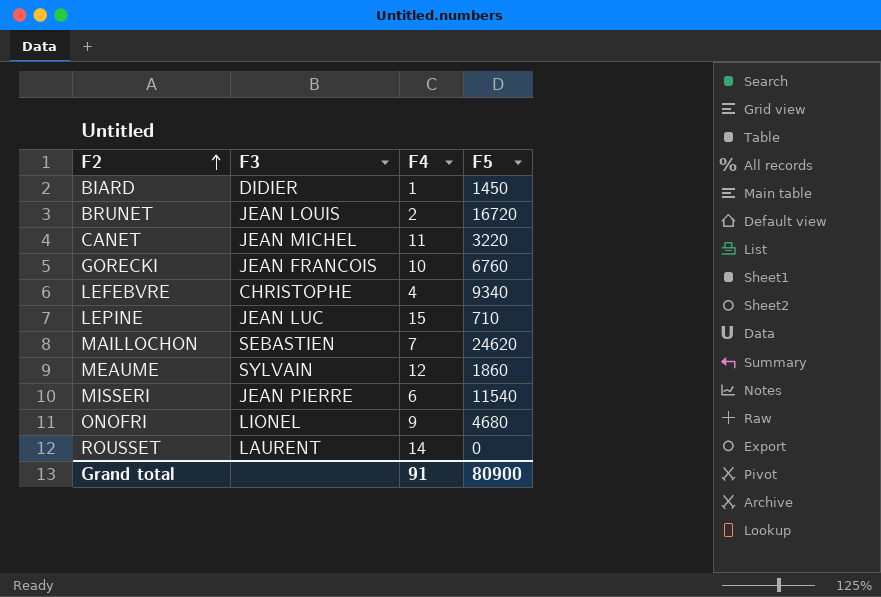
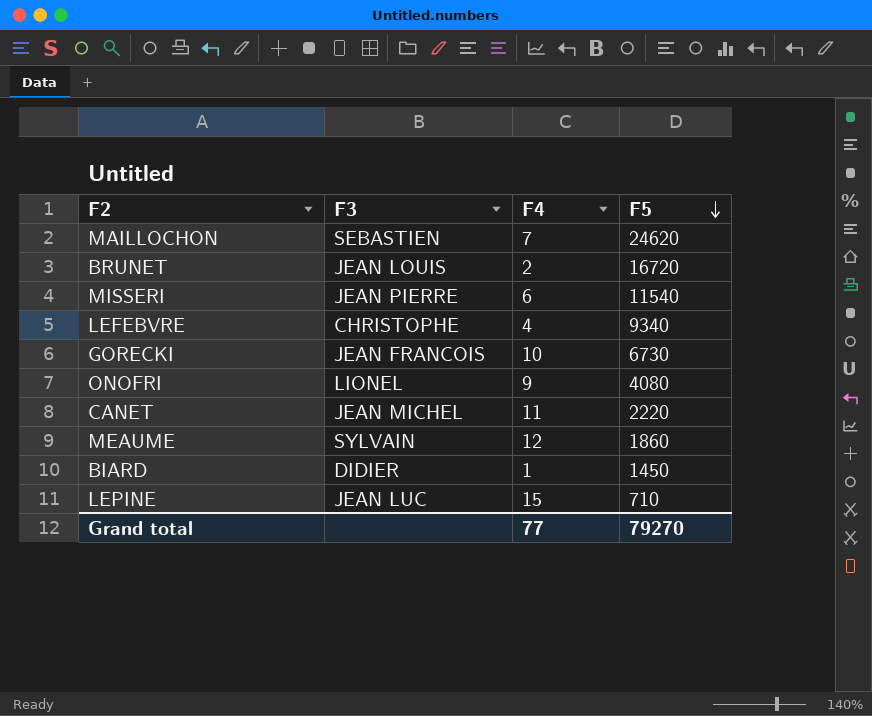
row order: F2 ascending -> F5 descending
row ROUSSET: LAURENT | 14 | 0 -> none
GORECKI | F5: 6760 -> 6730
ONOFRI | F5: 4680 -> 4080
CANET | F5: 3220 -> 2220
Grand total | F4: 91 -> 77
Grand total | F5: 80900 -> 79270

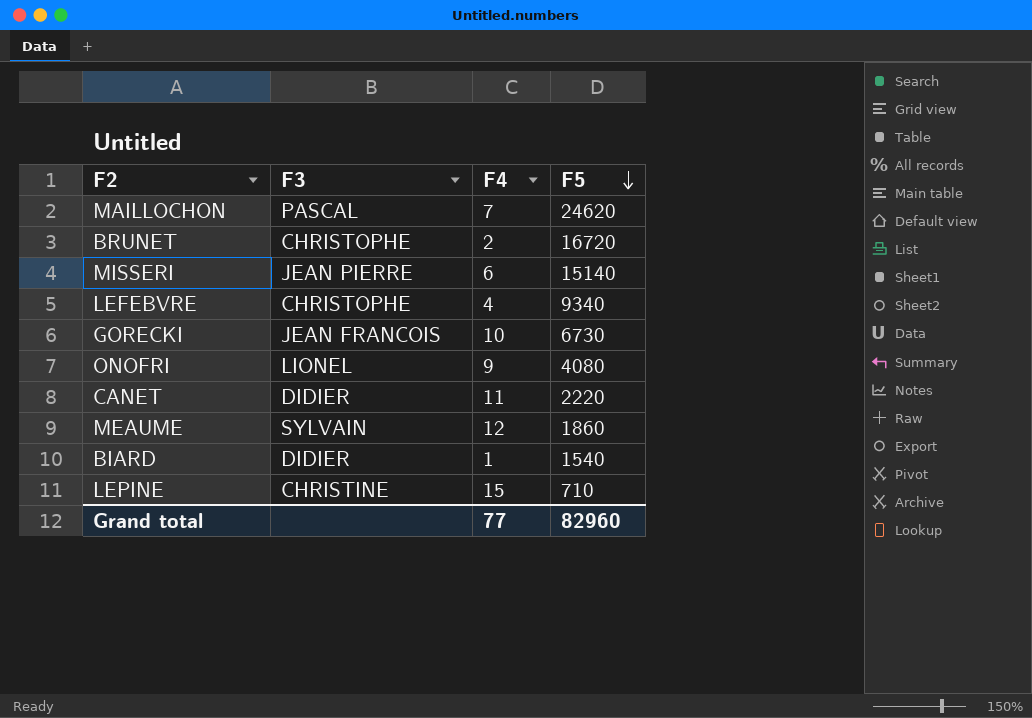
MAILLOCHON | F3: SEBASTIEN -> PASCAL
BRUNET | F3: JEAN LOUIS -> CHRISTOPHE
MISSERI | F5: 11540 -> 15140
CANET | F3: JEAN MICHEL -> DIDIER
BIARD | F5: 1450 -> 1540
LEPINE | F3: JEAN LUC -> CHRISTINE
Grand total | F5: 79270 -> 82960

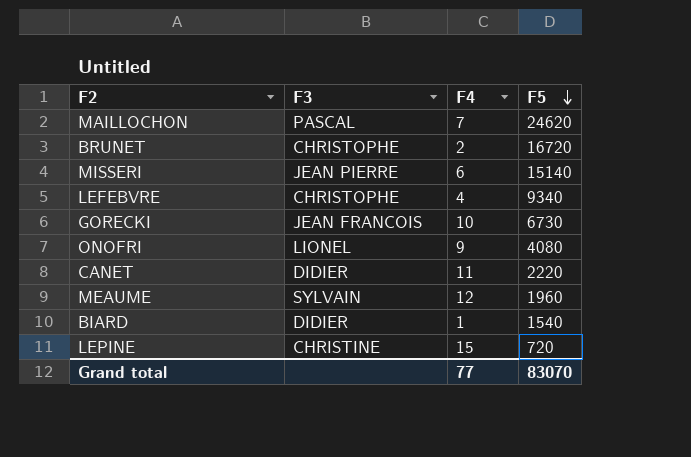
MEAUME | F5: 1860 -> 1960
LEPINE | F5: 710 -> 720
Grand total | F5: 82960 -> 83070

